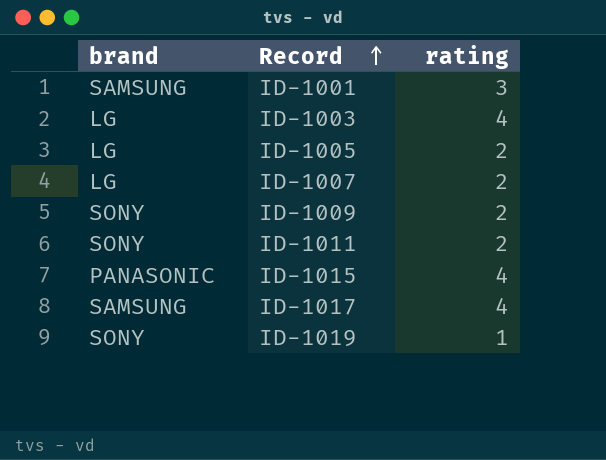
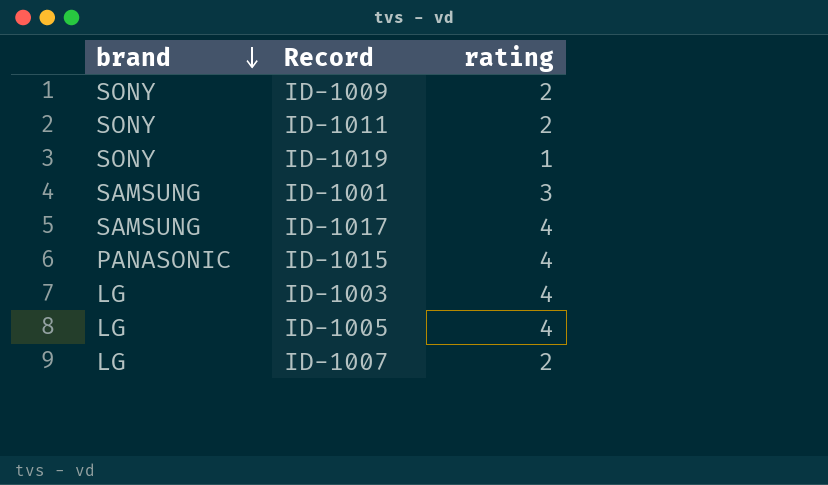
row order: Record ascending -> brand descending
ID-1005 | rating: 2 -> 4

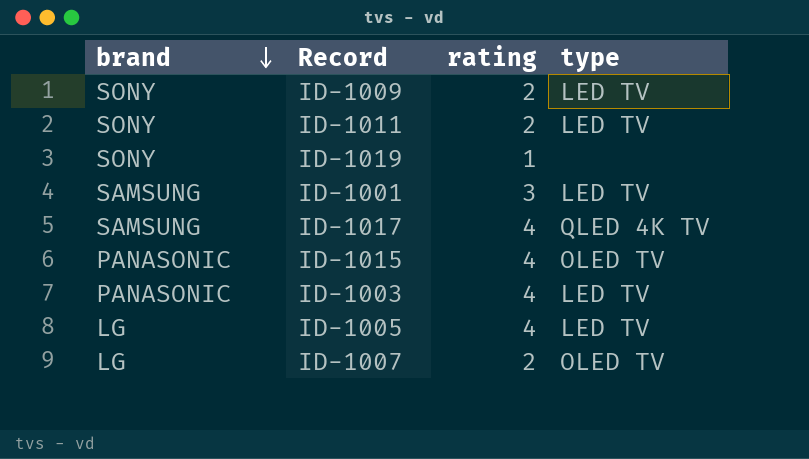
column type | position: none -> 4
ID-1003 | brand: LG -> PANASONIC

